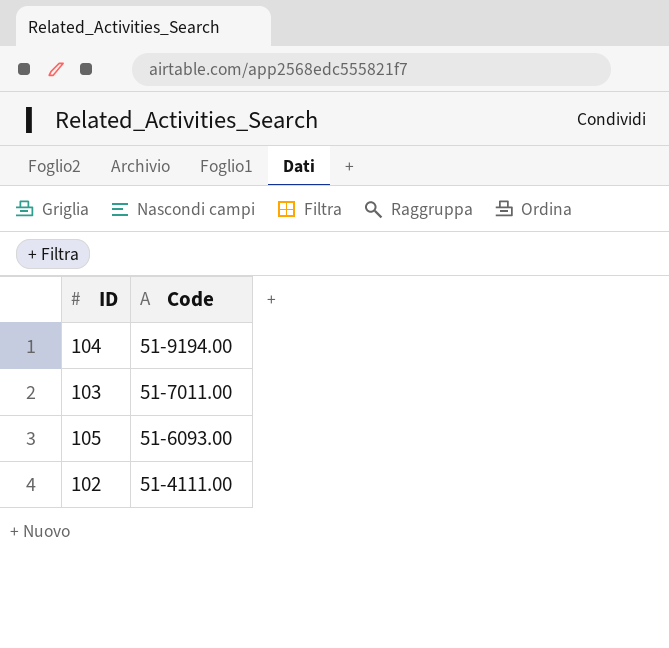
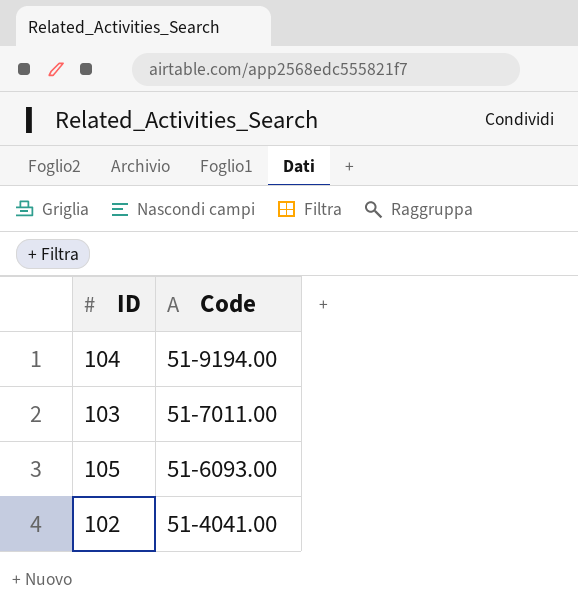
102 | Code: 51-4111.00 -> 51-4041.00

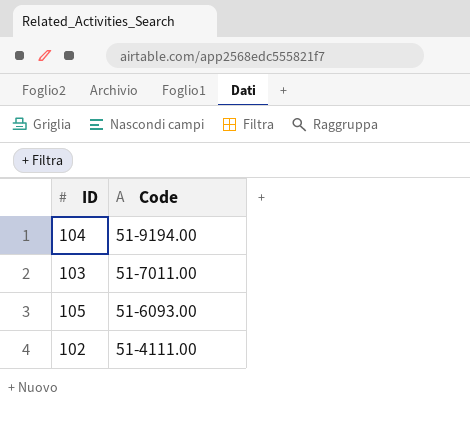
102 | Code: 51-4041.00 -> 51-4111.00

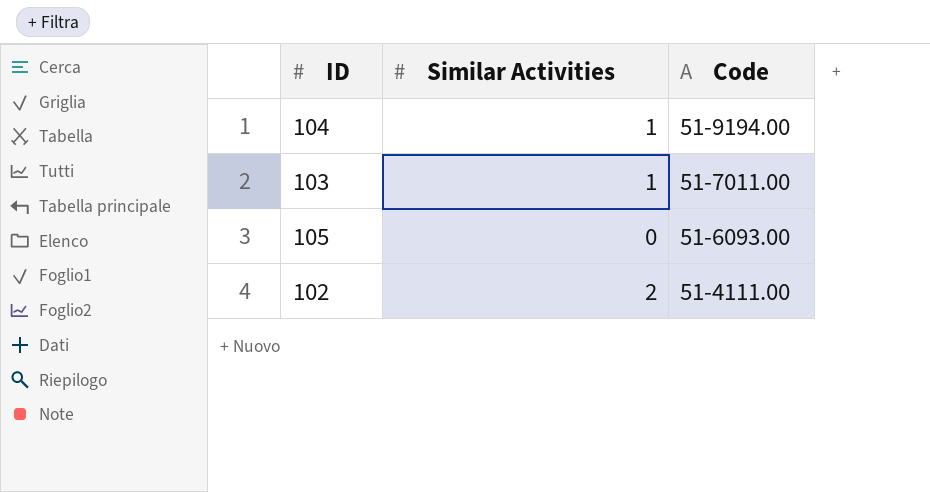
column Similar Activities | position: none -> 2

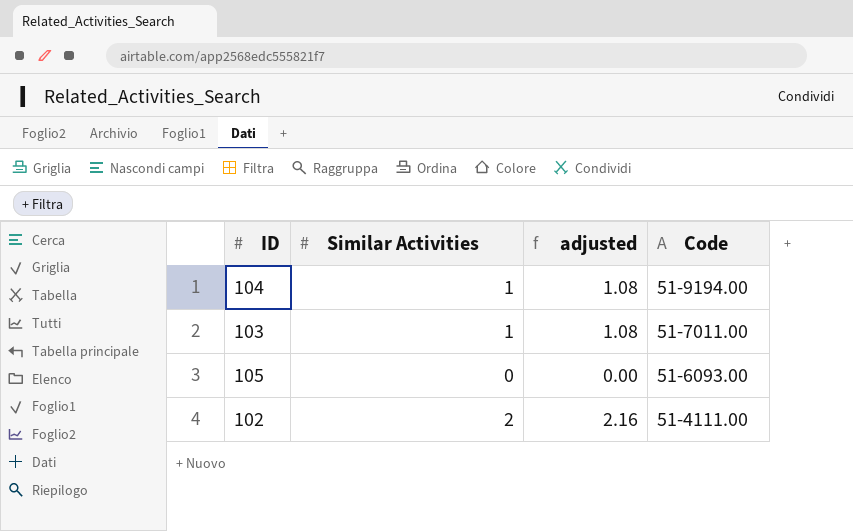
column adjusted | formula: none -> [Similar Activities] * 1.08

